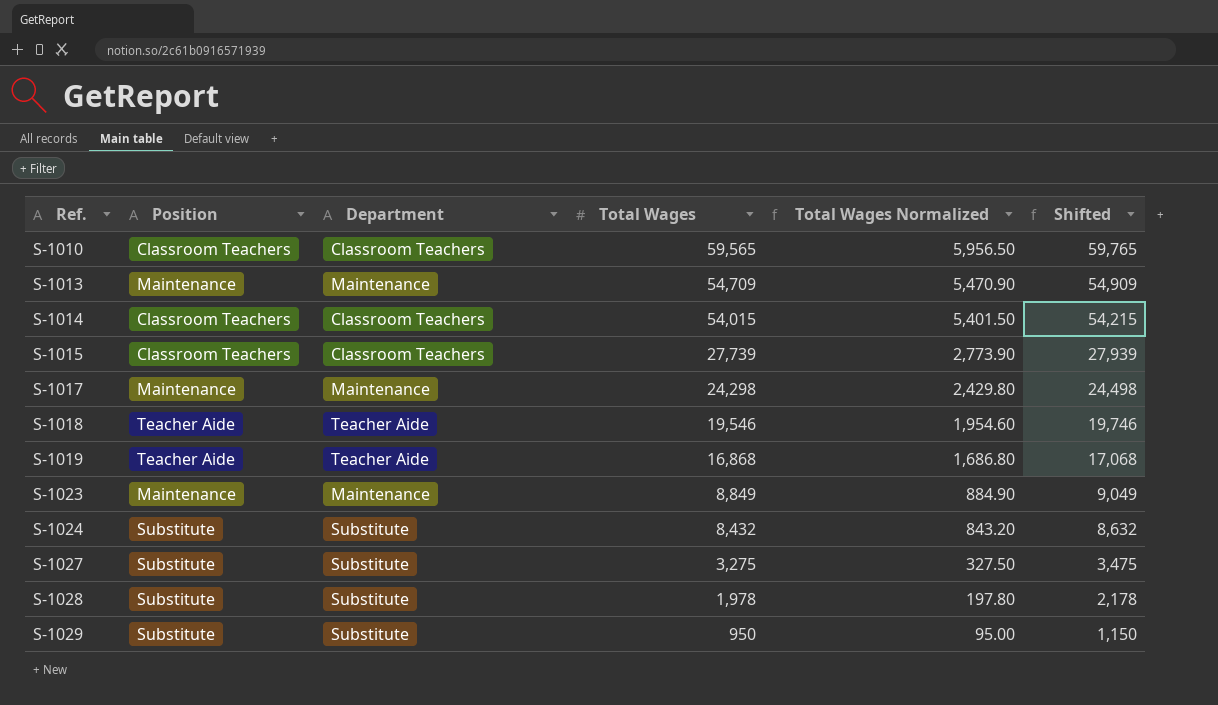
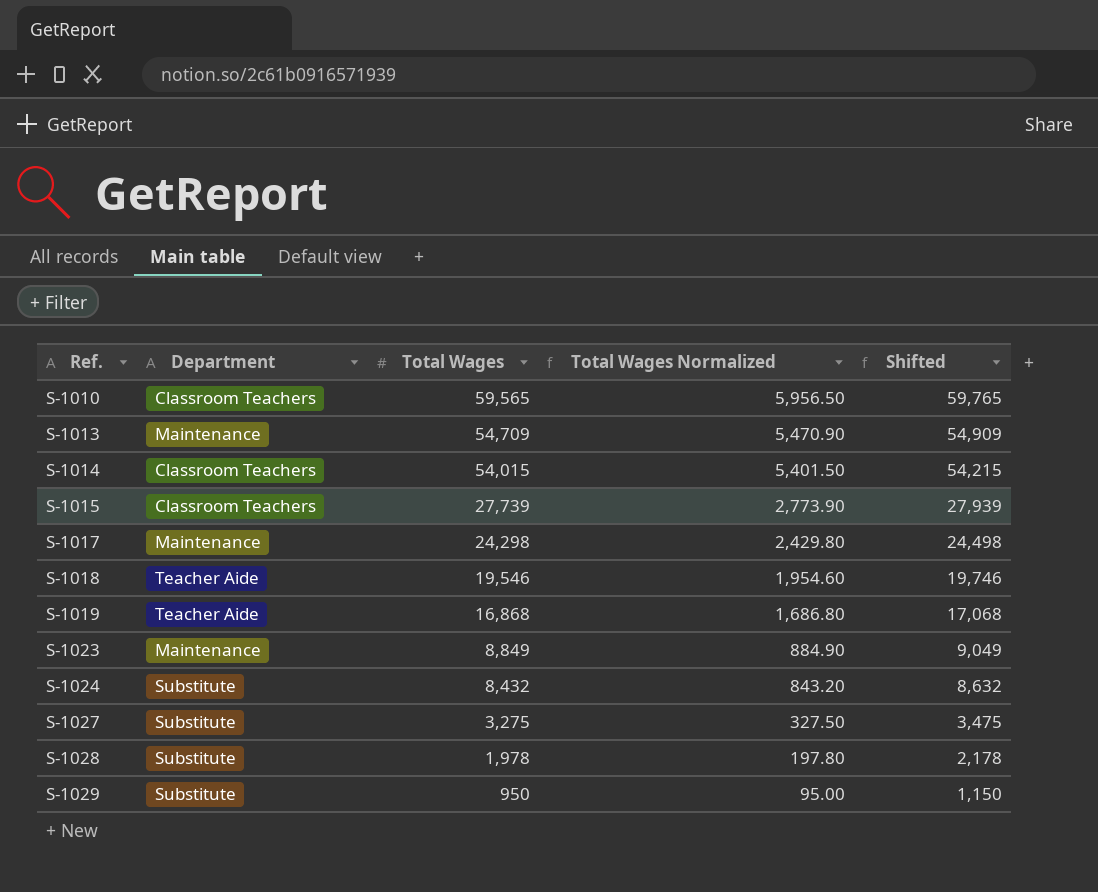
column Position | position: 2 -> none

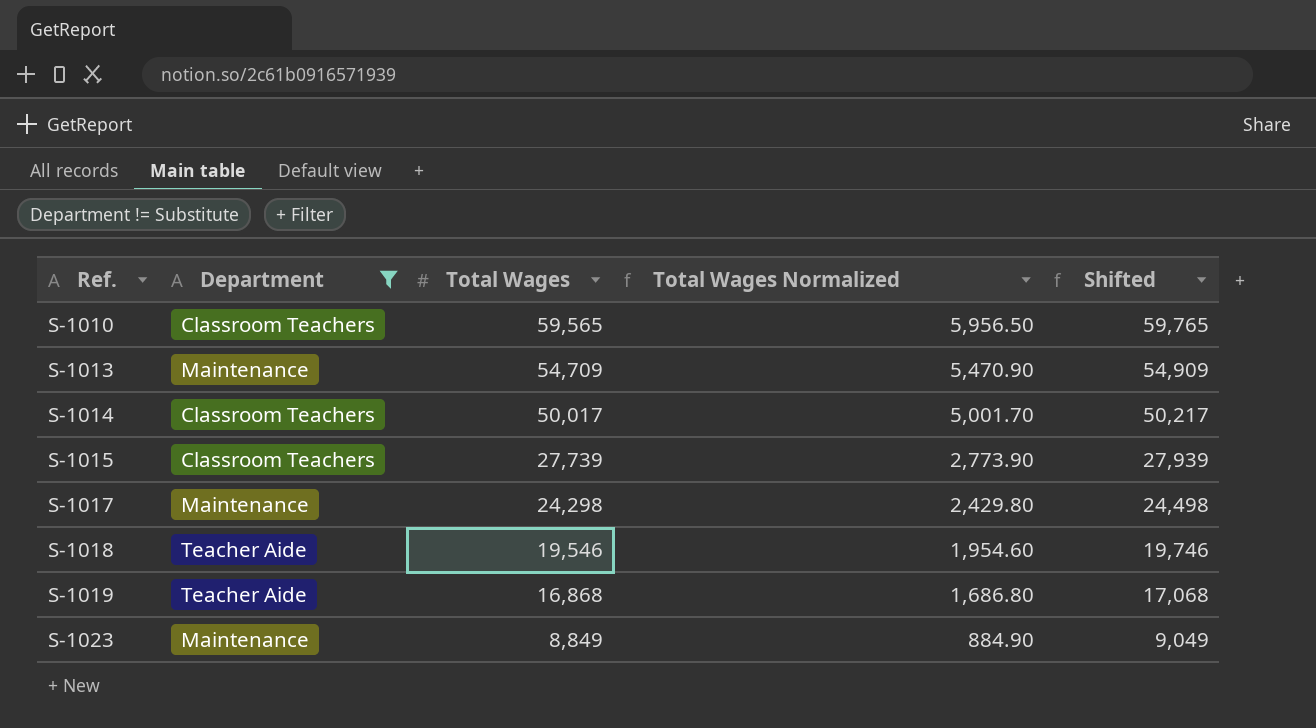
filter: none -> Department != Substitute
S-1014 | Total Wages: 54,015 -> 50,017
S-1014 | Total Wages Normalized: 5,401.50 -> 5,001.70
S-1014 | Shifted: 54,215 -> 50,217

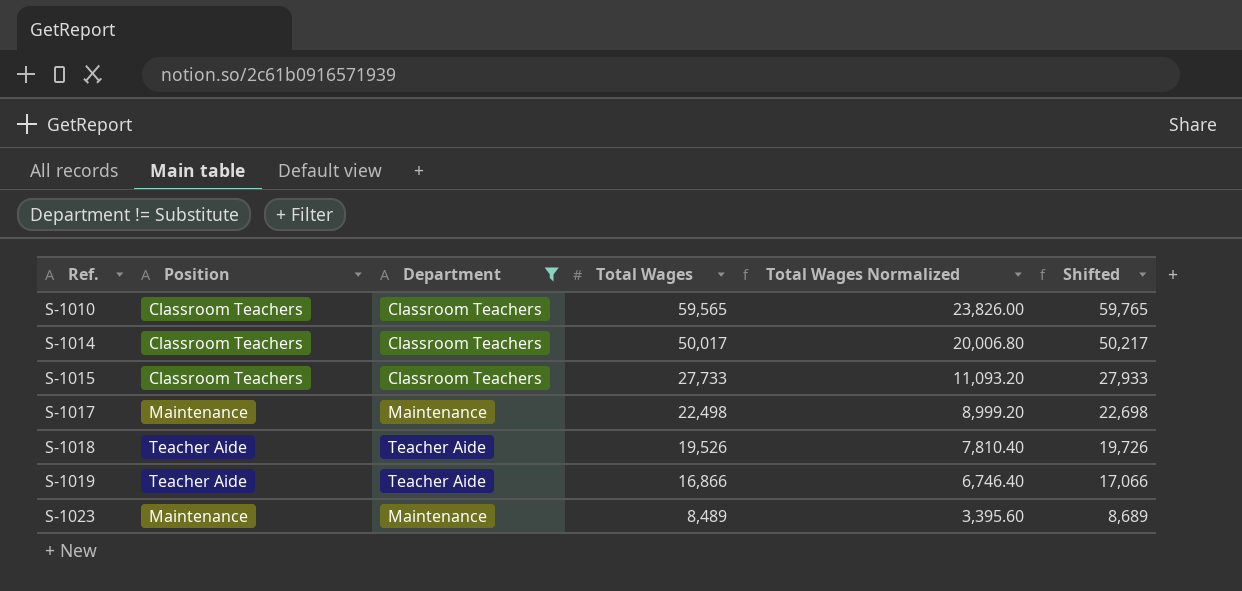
column Position | position: none -> 2
column Total Wages Normalized | formula: [Total Wages] * 0.1 -> [Total Wages] * 0.4
row S-1013: Maintenance | 54,709 | 5,470.90 | 54,909 -> none
S-1015 | Total Wages: 27,739 -> 27,733
S-1015 | Shifted: 27,939 -> 27,933
S-1017 | Total Wages: 24,298 -> 22,498
S-1017 | Shifted: 24,498 -> 22,698
S-1018 | Total Wages: 19,546 -> 19,526
S-1018 | Shifted: 19,746 -> 19,726
S-1019 | Total Wages: 16,868 -> 16,866
S-1019 | Shifted: 17,068 -> 17,066
S-1023 | Total Wages: 8,849 -> 8,489
S-1023 | Shifted: 9,049 -> 8,689

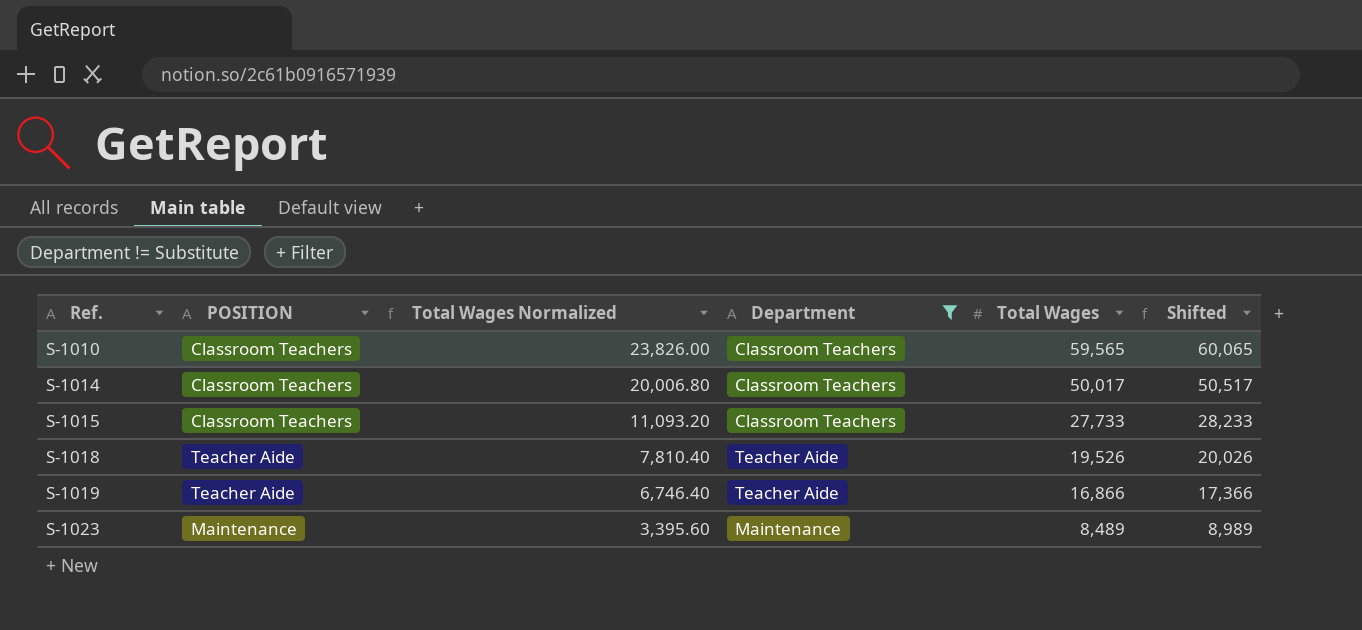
column name: Position -> POSITION
column Total Wages Normalized | position: 5 -> 3
column Shifted | formula: [Total Wages] + 200 -> [Total Wages] + 500
row S-1017: Maintenance | Maintenance | 22,498 | 8,999.20 | 22,698 -> none

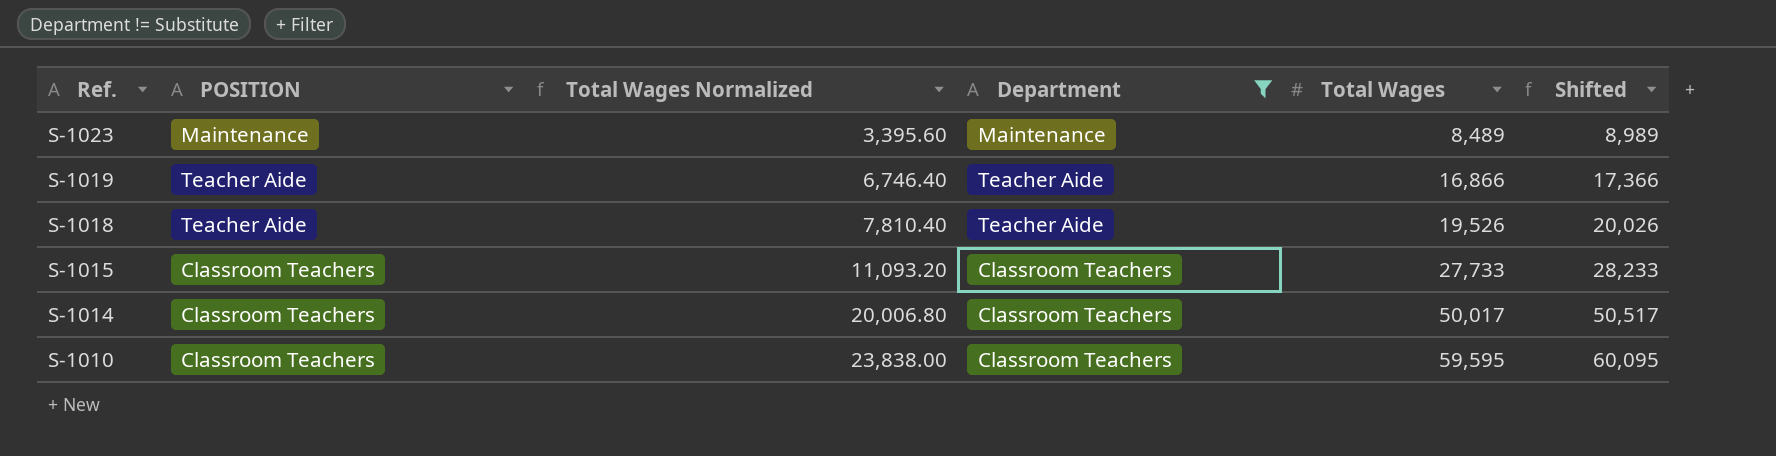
row order: Ref. ascending -> Ref. descending
S-1010 | Total Wages Normalized: 23,826.00 -> 23,838.00
S-1010 | Total Wages: 59,565 -> 59,595
S-1010 | Shifted: 60,065 -> 60,095

